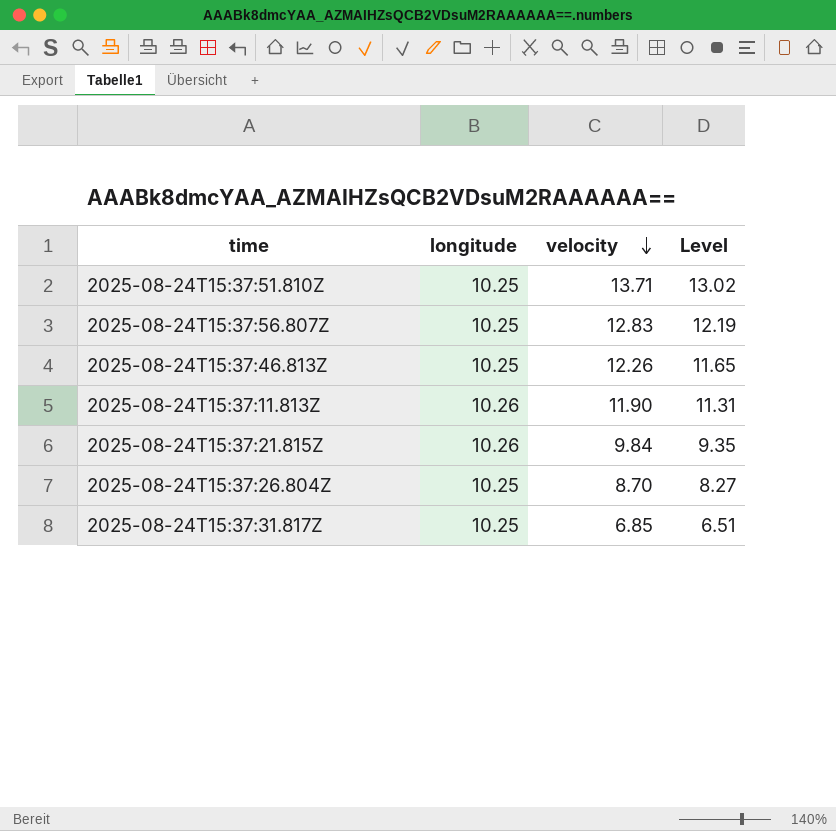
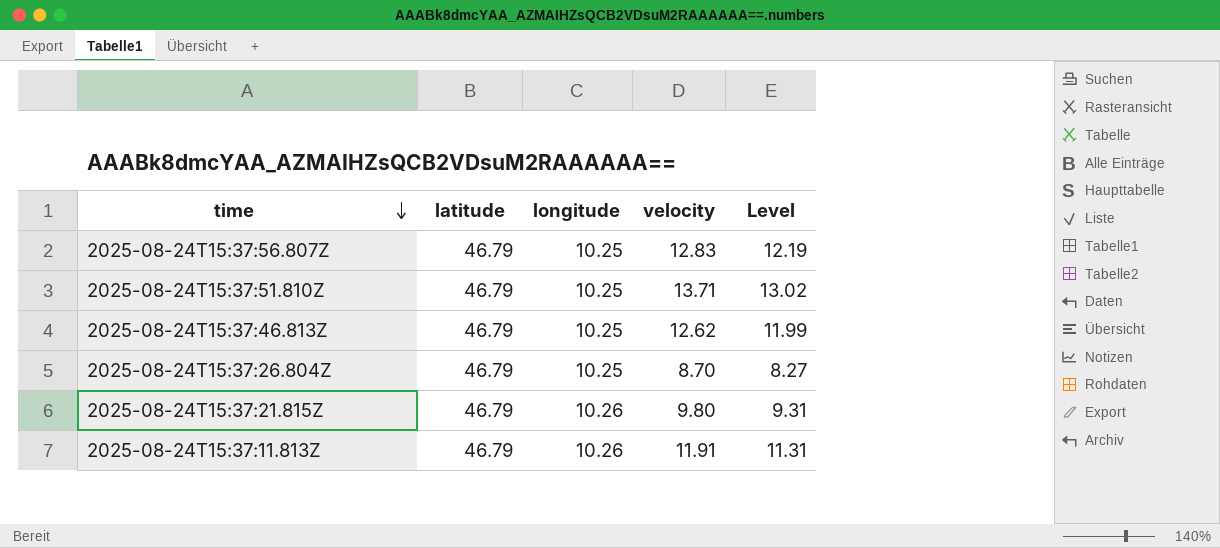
row order: velocity descending -> time descending
column latitude | position: none -> 2
row 2025-08-24T15:37:31.817Z: 10.25 | 6.85 | 6.51 -> none
2025-08-24T15:37:46.813Z | velocity: 12.26 -> 12.62
2025-08-24T15:37:46.813Z | Level: 11.65 -> 11.99
2025-08-24T15:37:21.815Z | velocity: 9.84 -> 9.80
2025-08-24T15:37:21.815Z | Level: 9.35 -> 9.31
2025-08-24T15:37:11.813Z | velocity: 11.90 -> 11.91

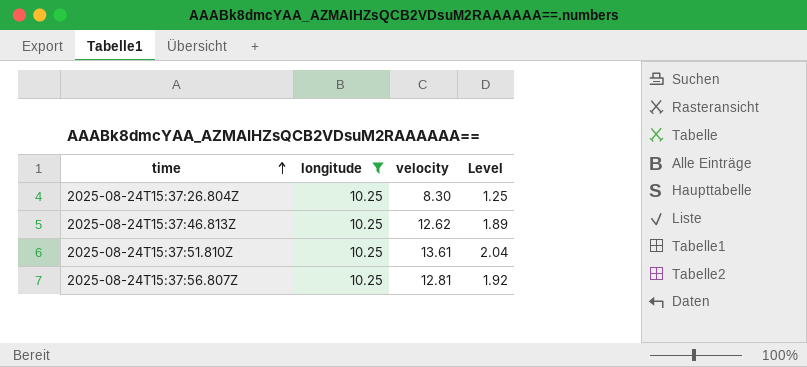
filter: none -> longitude = 10.25
row order: time descending -> time ascending
column latitude | position: 2 -> none
column Level | formula: [velocity] * 0.95 -> [velocity] * 0.15
2025-08-24T15:37:26.804Z | velocity: 8.70 -> 8.30
2025-08-24T15:37:51.810Z | velocity: 13.71 -> 13.61
2025-08-24T15:37:56.807Z | velocity: 12.83 -> 12.81

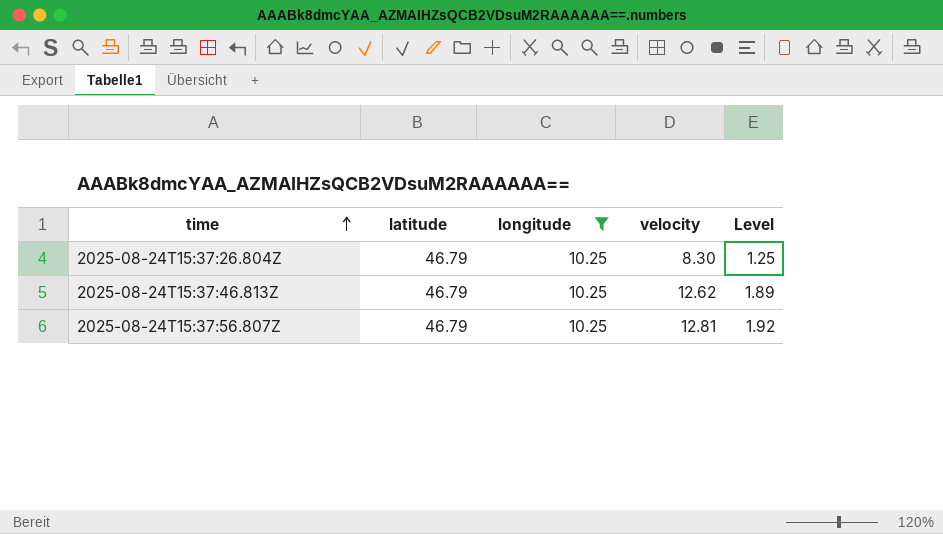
column latitude | position: none -> 2
row 2025-08-24T15:37:51.810Z: 10.25 | 13.61 | 2.04 -> none

